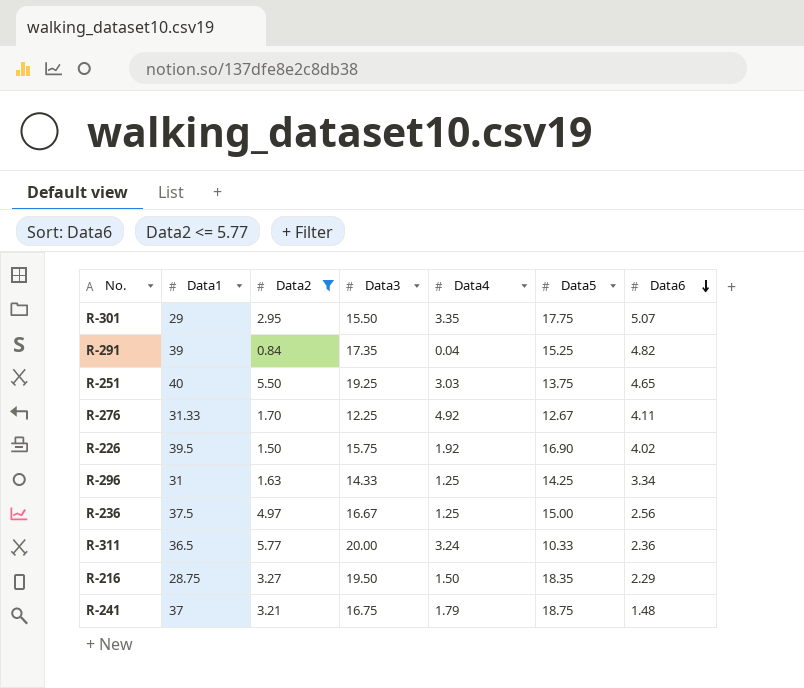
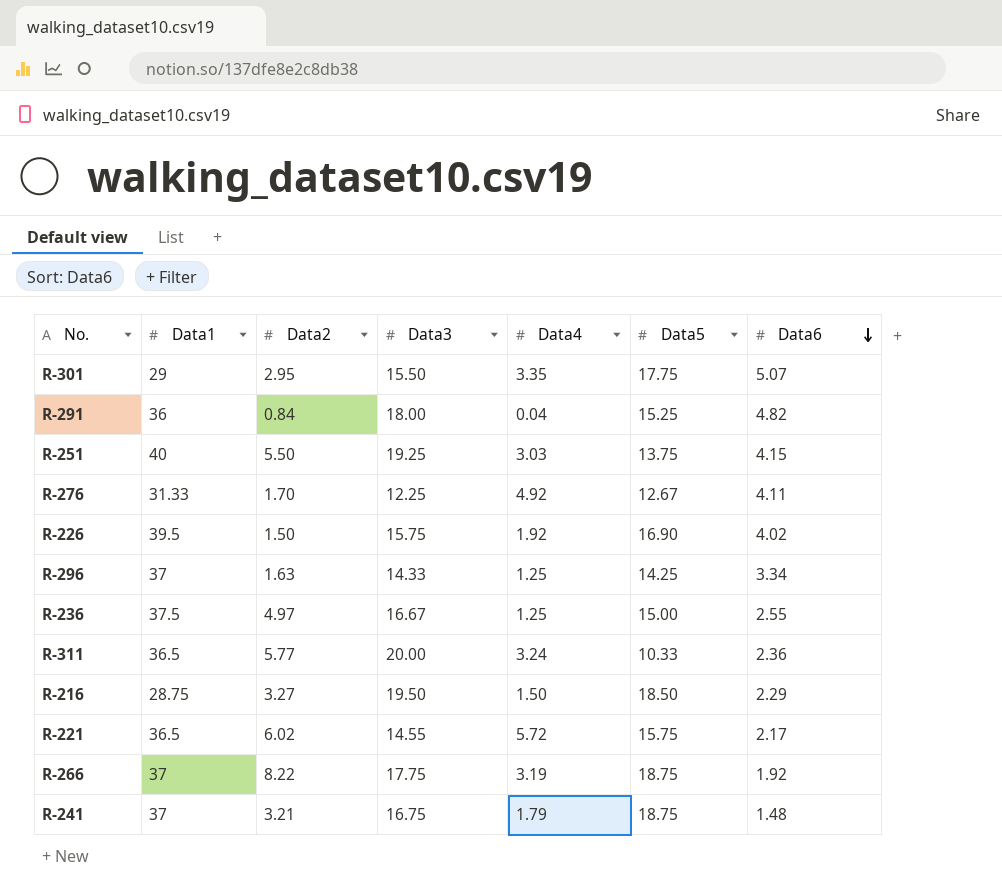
filter: Data2 <= 5.77 -> none
R-291 | Data1: 39 -> 36
R-291 | Data3: 17.35 -> 18.00
R-251 | Data6: 4.65 -> 4.15
R-296 | Data1: 31 -> 37
R-236 | Data6: 2.56 -> 2.55
R-216 | Data5: 18.35 -> 18.50

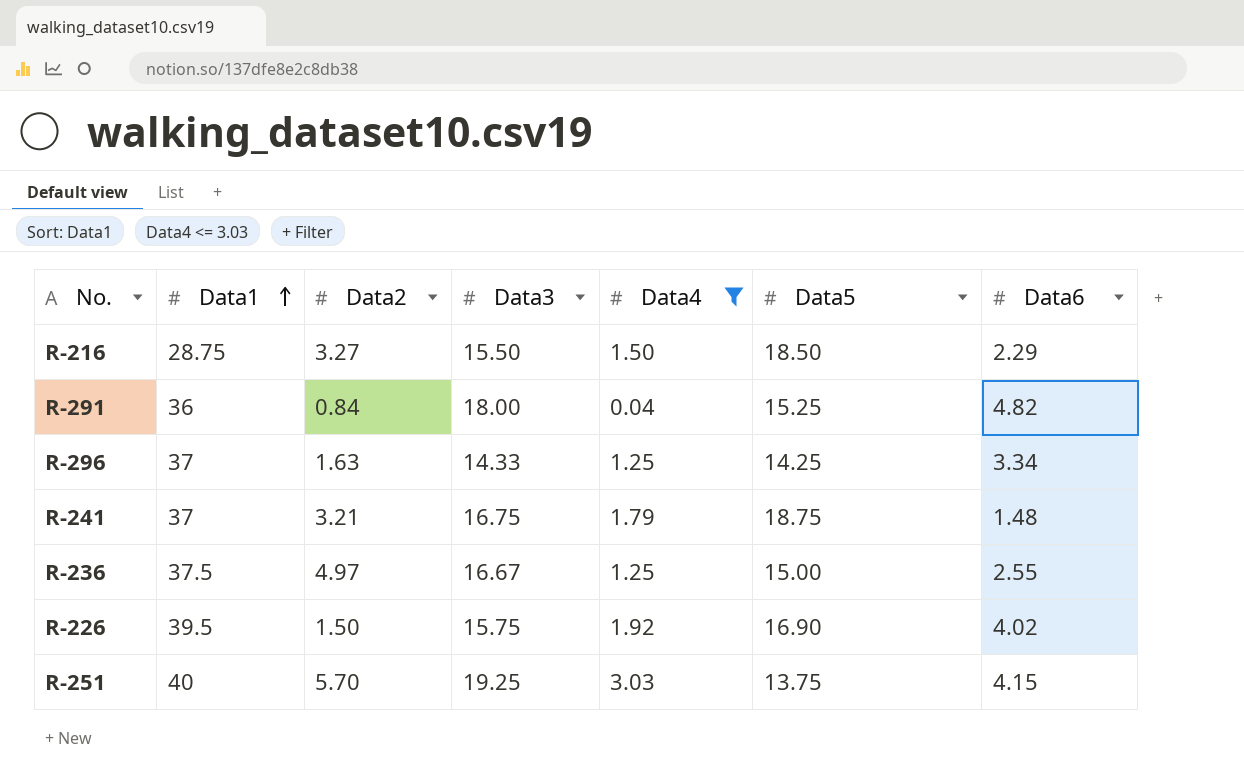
filter: none -> Data4 <= 3.03
row order: Data6 descending -> Data1 ascending
R-216 | Data3: 19.50 -> 15.50
R-251 | Data2: 5.50 -> 5.70

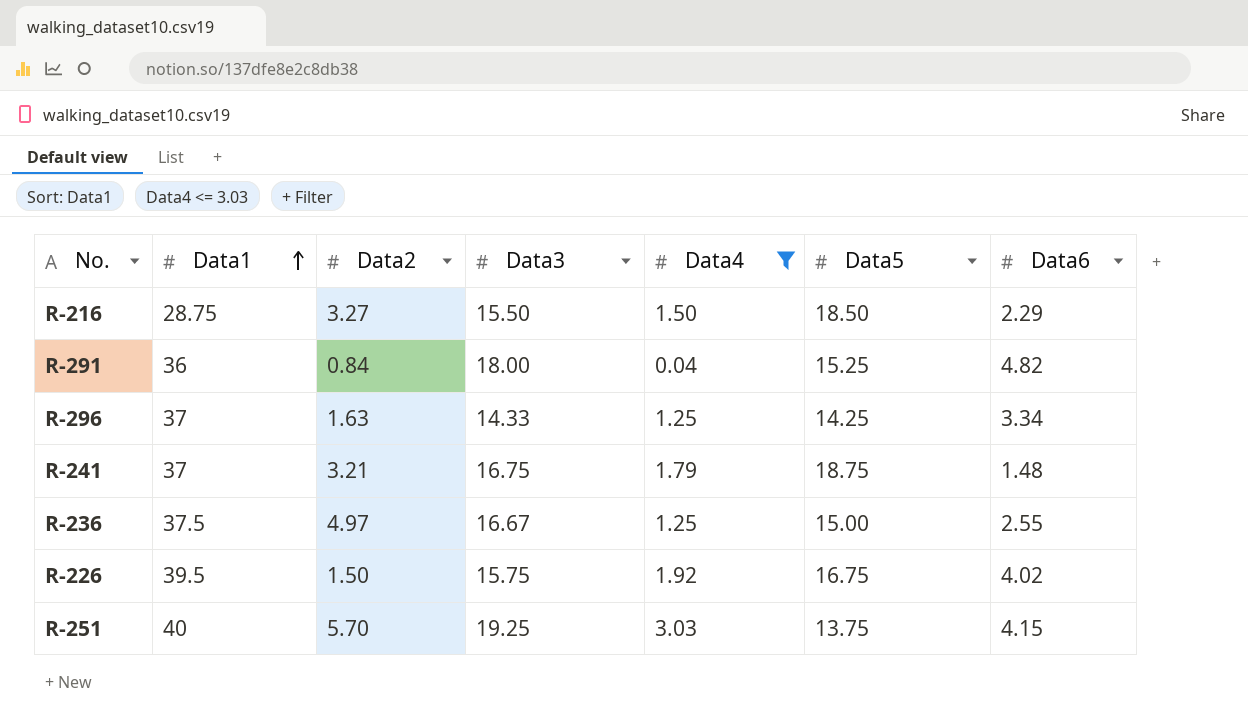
R-226 | Data5: 16.90 -> 16.75

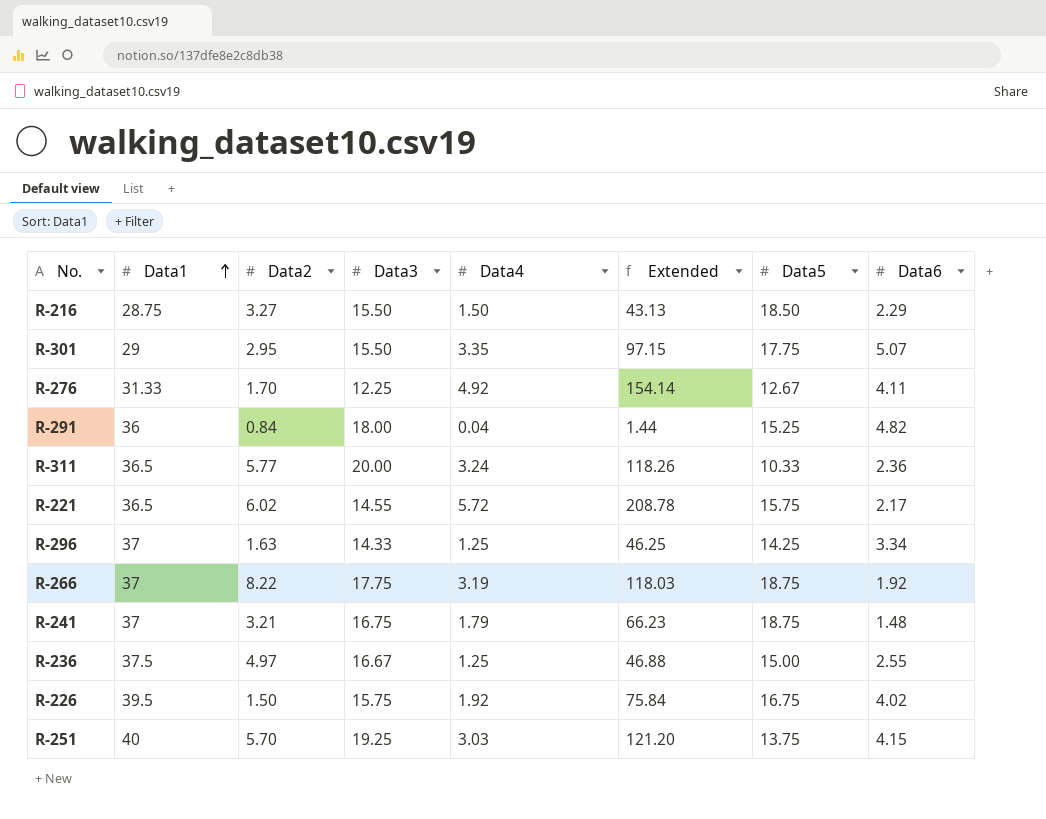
filter: Data4 <= 3.03 -> none
column Extended | formula: none -> [Data1] * [Data4]

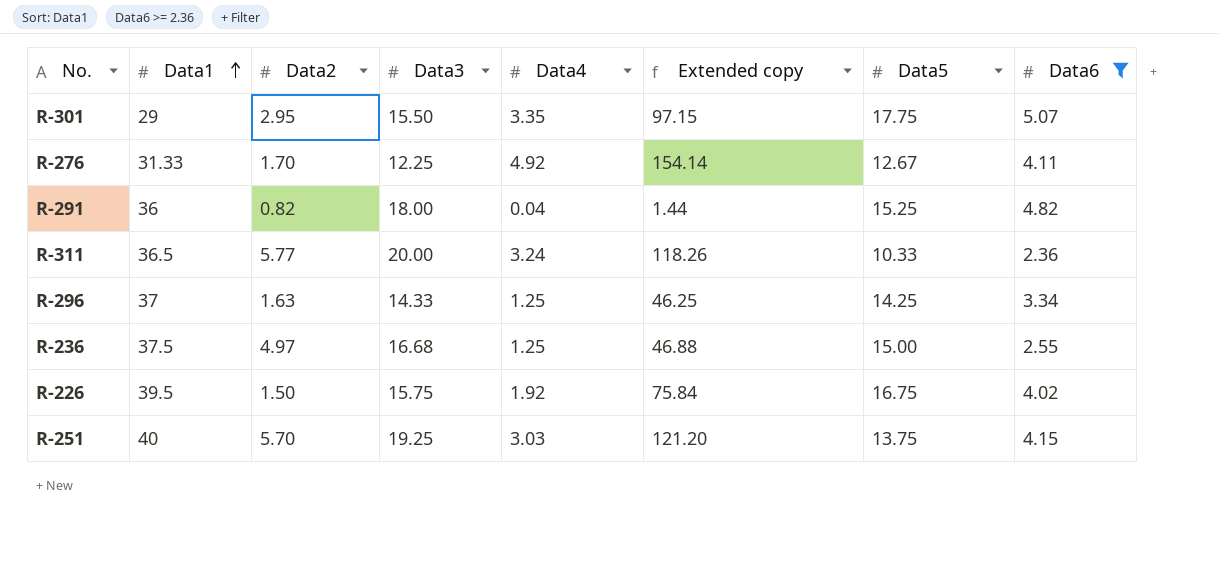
filter: none -> Data6 >= 2.36
column name: Extended -> Extended copy
R-291 | Data2: 0.84 -> 0.82
R-236 | Data3: 16.67 -> 16.68

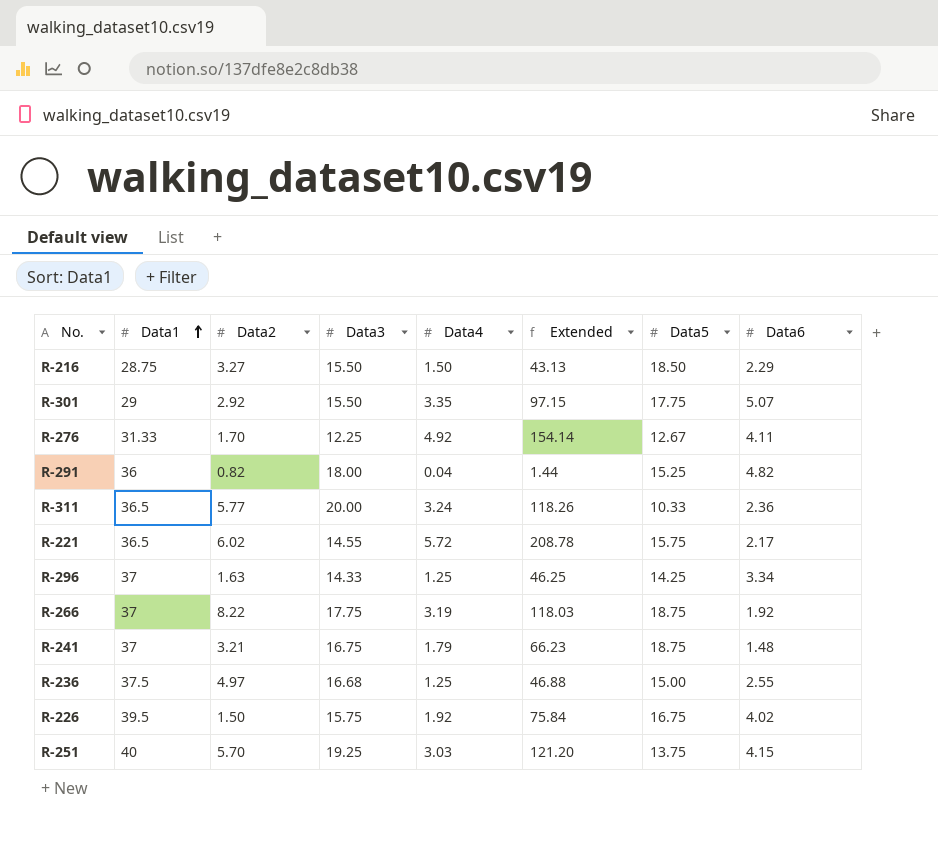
filter: Data6 >= 2.36 -> none
column name: Extended copy -> Extended
R-301 | Data2: 2.95 -> 2.92

